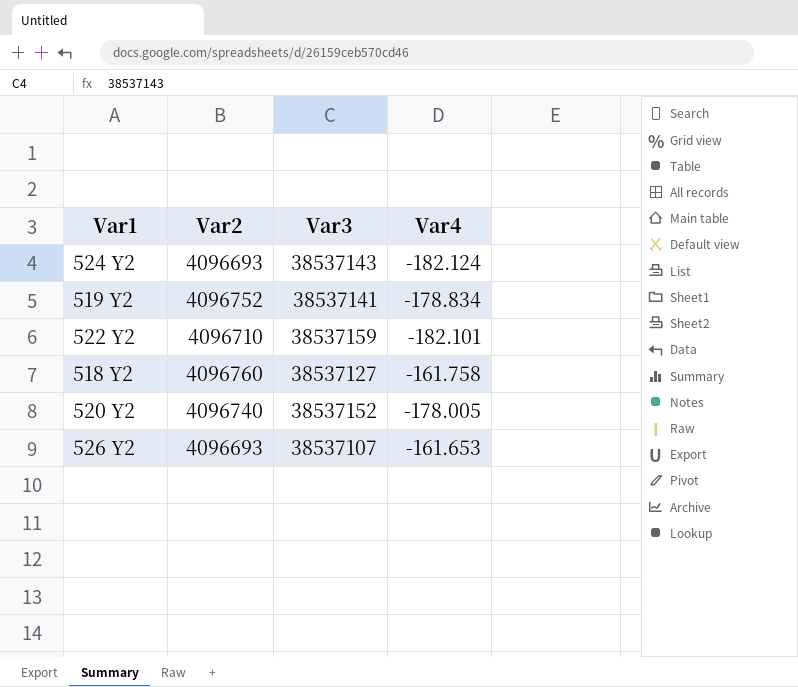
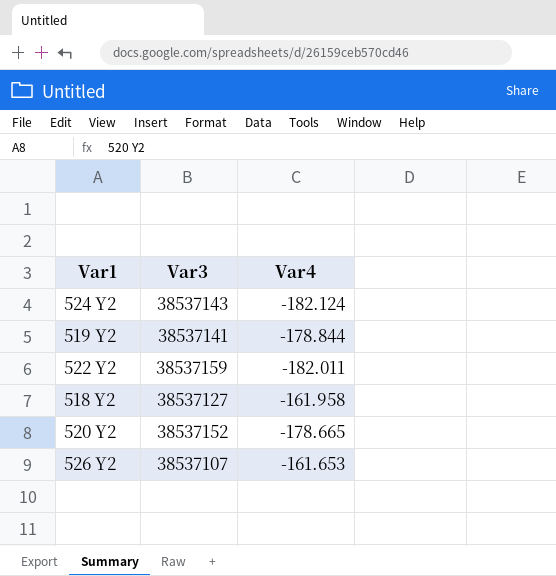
column Var2 | position: 2 -> none
519 Y2 | Var4: -178.834 -> -178.844
522 Y2 | Var4: -182.101 -> -182.011
518 Y2 | Var4: -161.758 -> -161.958
520 Y2 | Var4: -178.005 -> -178.665

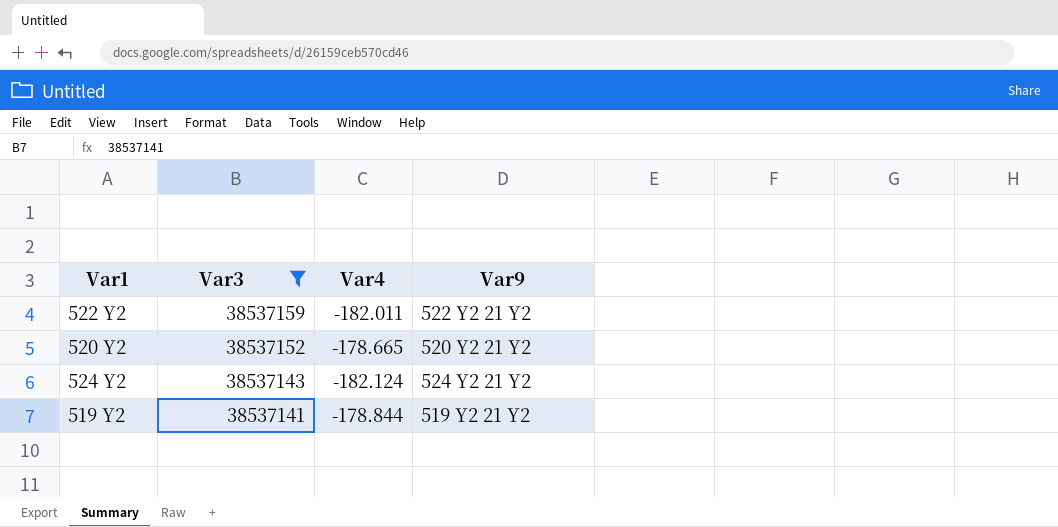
filter: none -> Var3 >= 38537141
row order: none -> Var3 descending
column Var9 | position: none -> 4

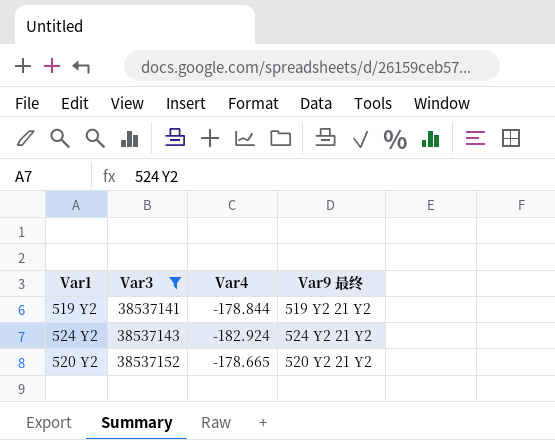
row order: Var3 descending -> Var3 ascending
column name: Var9 -> Var9 最终
row 522 Y2: 38537159 | -182.011 | 522 Y2 21 Y2 -> none
524 Y2 | Var4: -182.124 -> -182.924

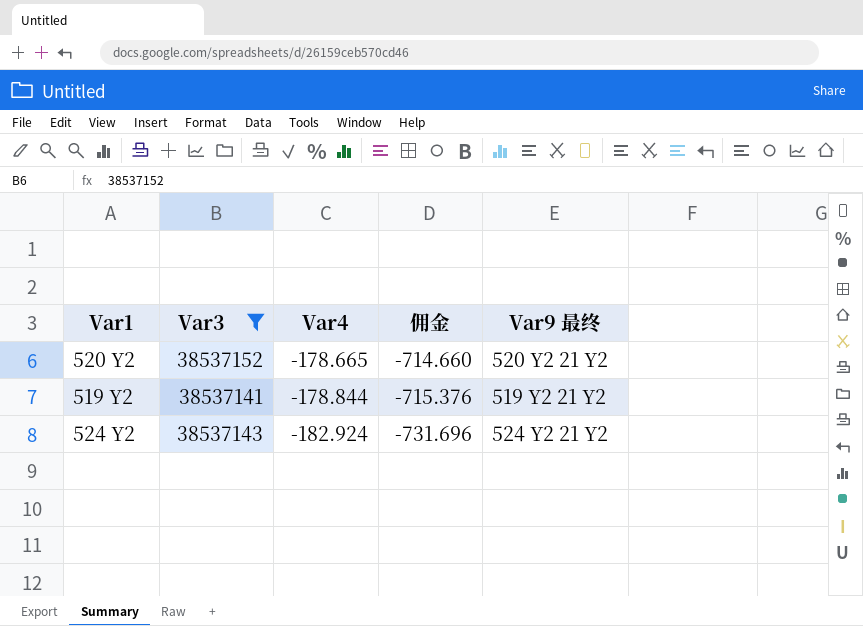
row order: Var3 ascending -> Var4 descending
column 佣金 | formula: none -> [Var4] * 4

